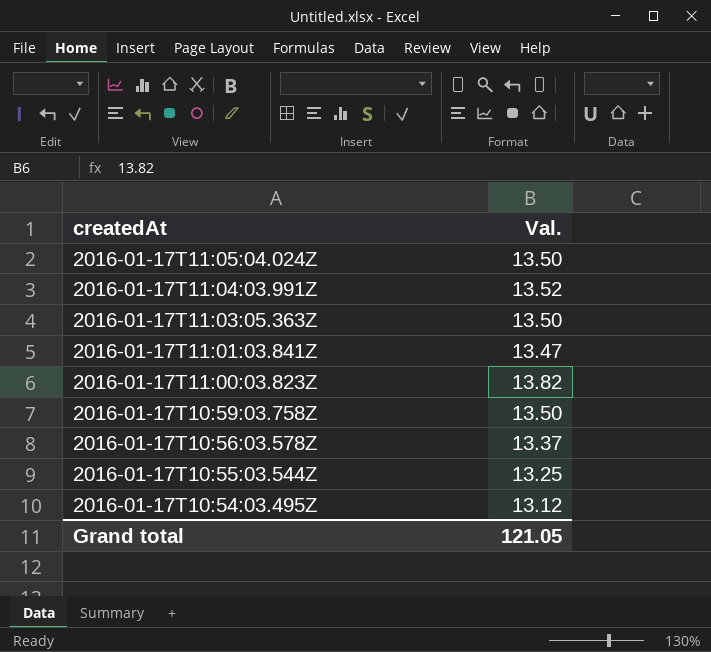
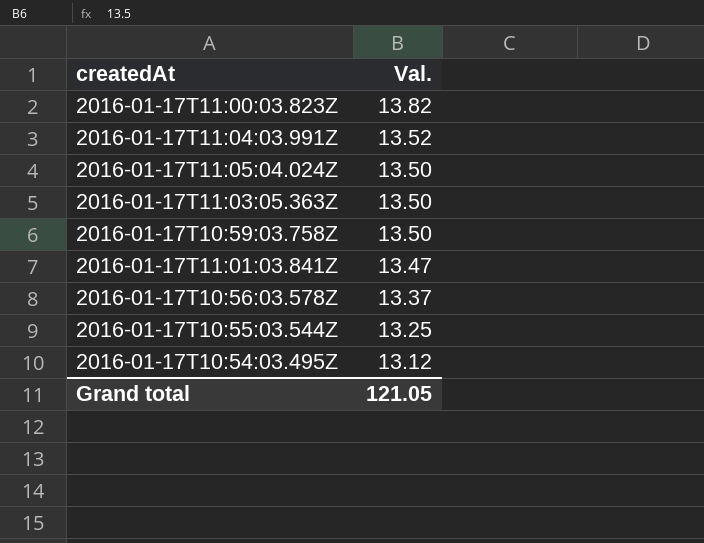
row order: createdAt descending -> Val. descending

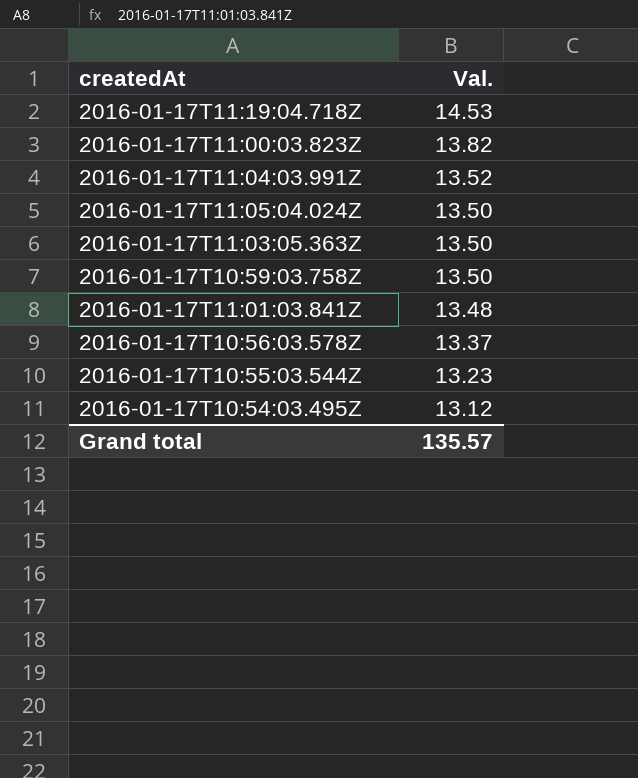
row 2016-01-17T11:19:04.718Z: none -> 14.53
2016-01-17T11:01:03.841Z | Val.: 13.47 -> 13.48
2016-01-17T10:55:03.544Z | Val.: 13.25 -> 13.23
Grand total | Val.: 121.05 -> 135.57

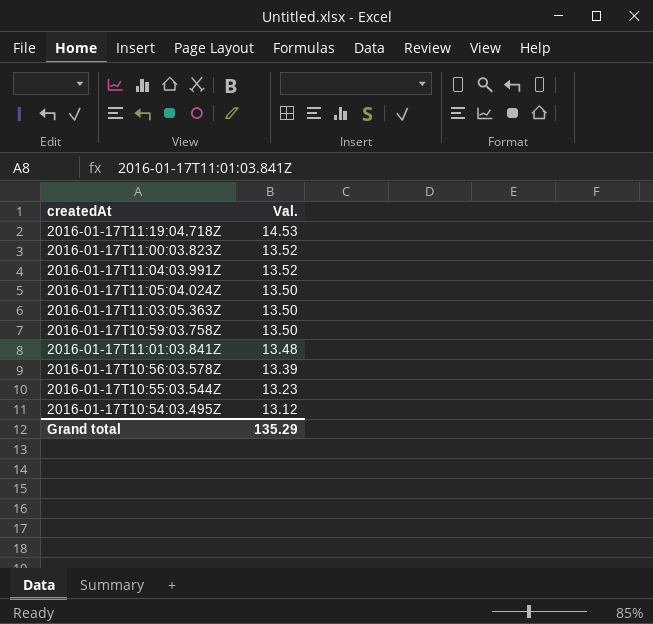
2016-01-17T11:00:03.823Z | Val.: 13.82 -> 13.52
2016-01-17T10:56:03.578Z | Val.: 13.37 -> 13.39
Grand total | Val.: 135.57 -> 135.29

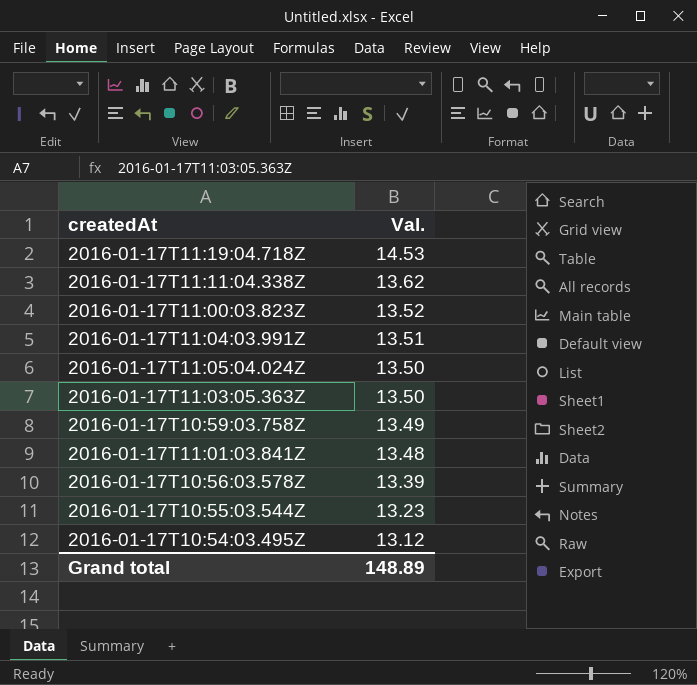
row 2016-01-17T11:11:04.338Z: none -> 13.62
2016-01-17T11:04:03.991Z | Val.: 13.52 -> 13.51
2016-01-17T10:59:03.758Z | Val.: 13.50 -> 13.49
Grand total | Val.: 135.29 -> 148.89

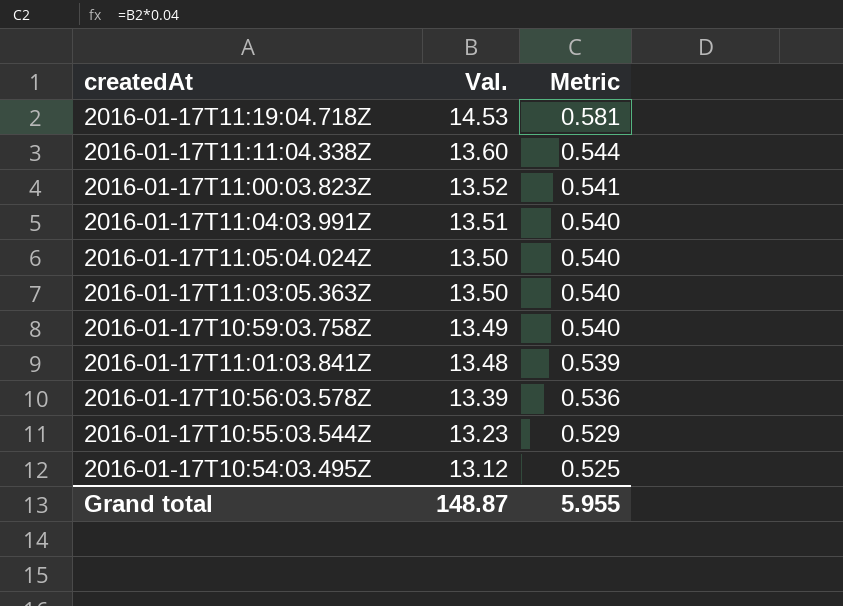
column Metric | formula: none -> [Val.] * 0.04
2016-01-17T11:11:04.338Z | Val.: 13.62 -> 13.60
Grand total | Val.: 148.89 -> 148.87

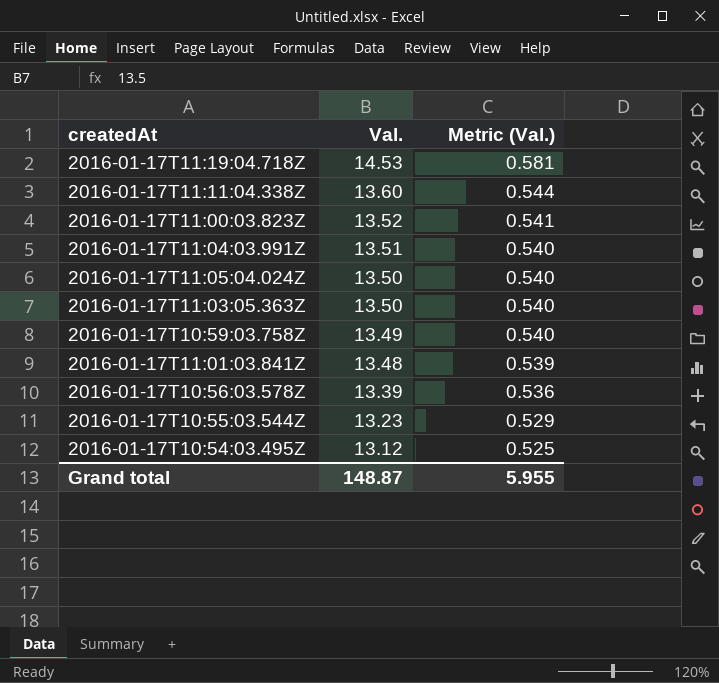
column name: Metric -> Metric (Val.)

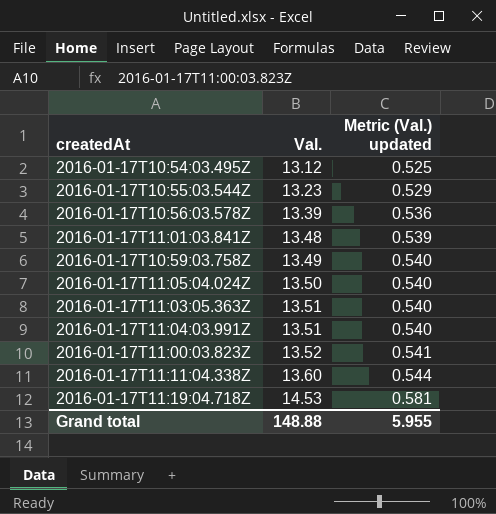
row order: Val. descending -> Val. ascending
column name: Metric (Val.) -> Metric (Val.) updated
2016-01-17T11:03:05.363Z | Val.: 13.50 -> 13.51
Grand total | Val.: 148.87 -> 148.88

